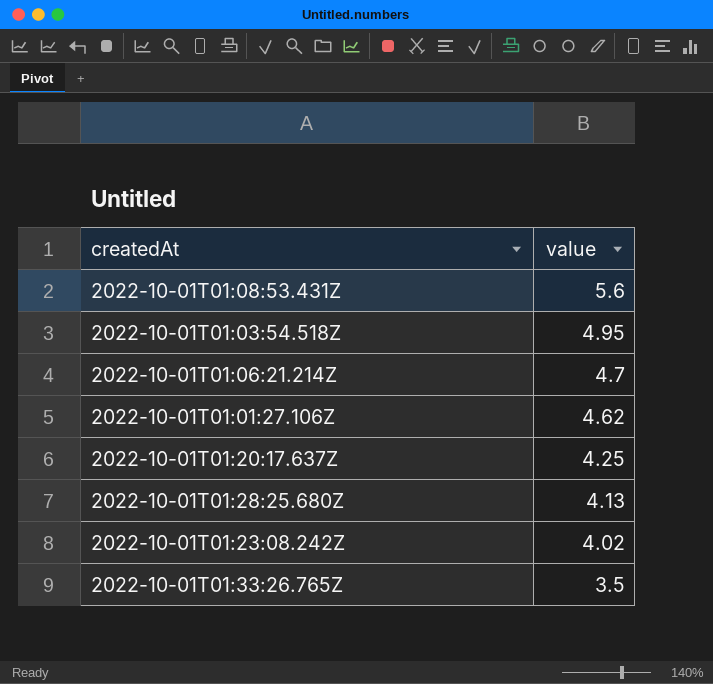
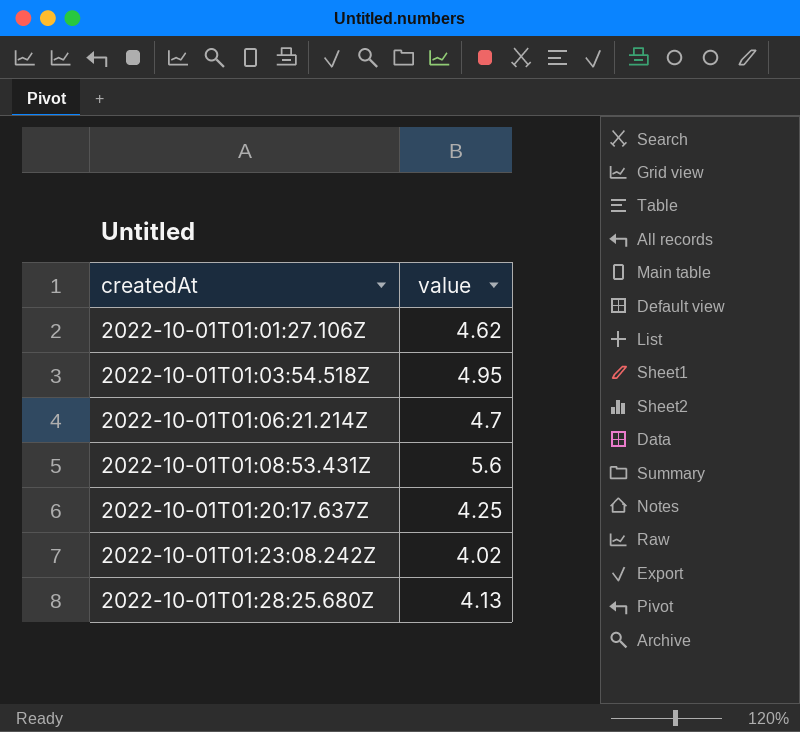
row order: value descending -> createdAt ascending
row 2022-10-01T01:33:26.765Z: 3.5 -> none

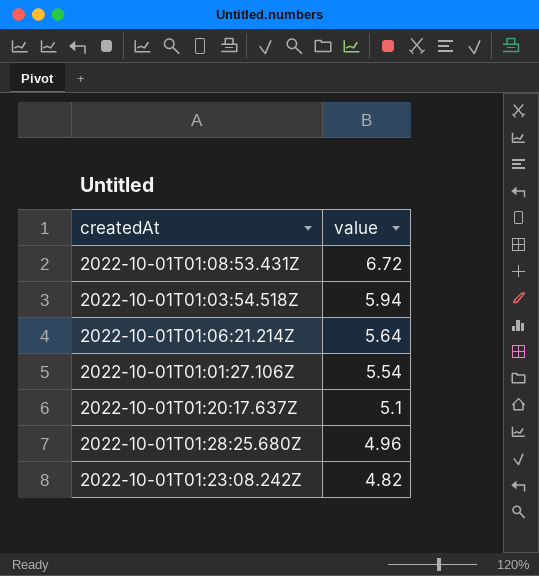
row order: createdAt ascending -> value descending
2022-10-01T01:08:53.431Z | value: 5.6 -> 6.72
2022-10-01T01:03:54.518Z | value: 4.95 -> 5.94
2022-10-01T01:06:21.214Z | value: 4.7 -> 5.64
2022-10-01T01:01:27.106Z | value: 4.62 -> 5.54
2022-10-01T01:20:17.637Z | value: 4.25 -> 5.1
2022-10-01T01:28:25.680Z | value: 4.13 -> 4.96
2022-10-01T01:23:08.242Z | value: 4.02 -> 4.82

